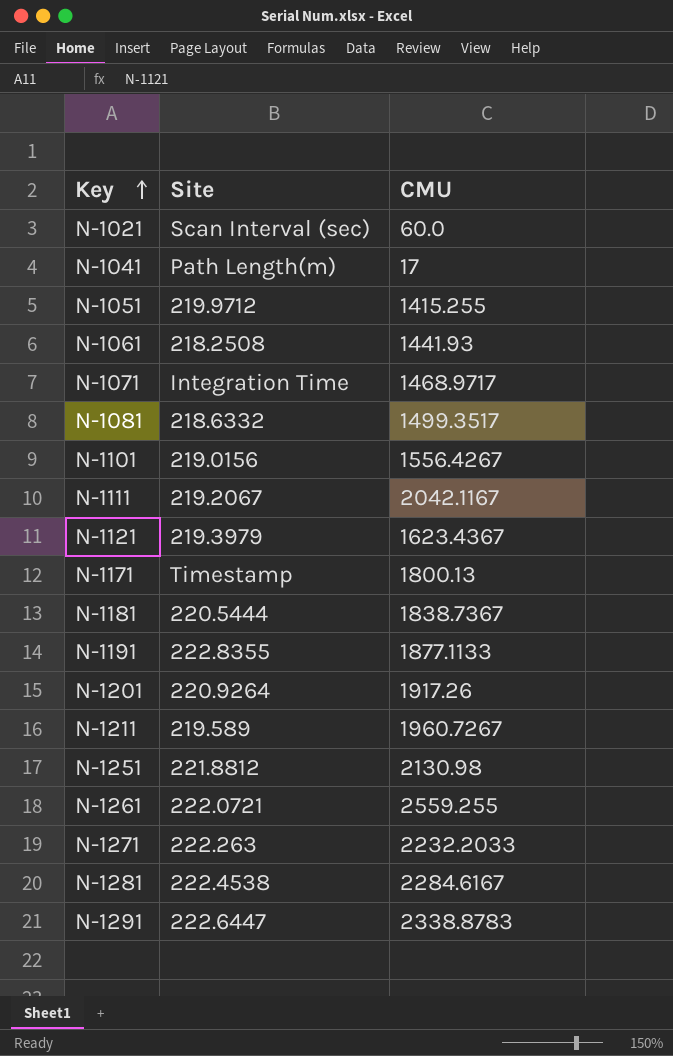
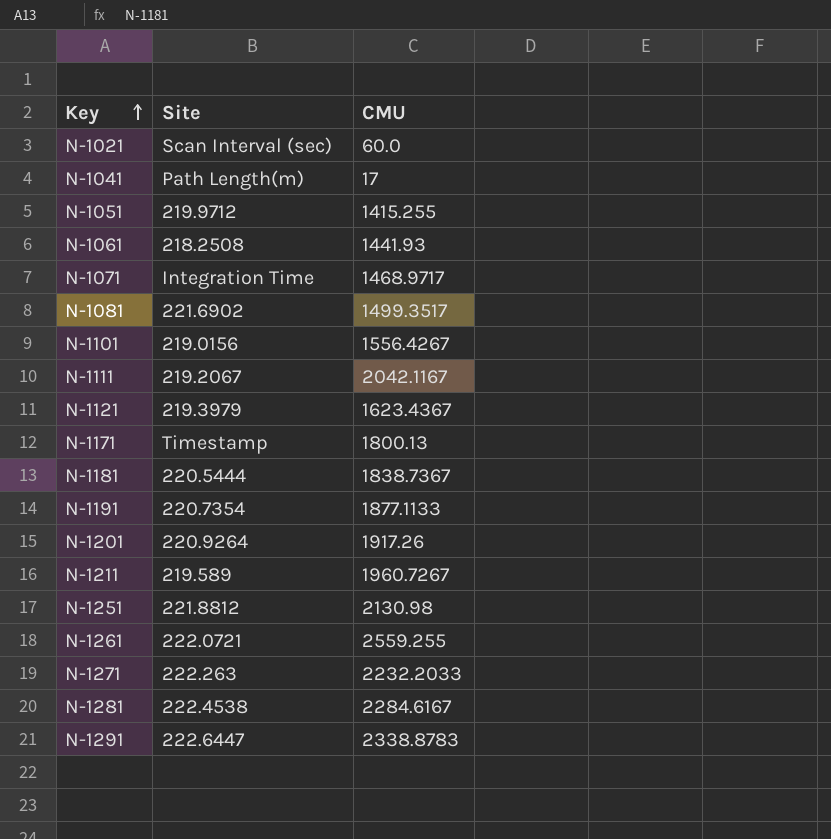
N-1081 | Site: 218.6332 -> 221.6902
N-1191 | Site: 222.8355 -> 220.7354

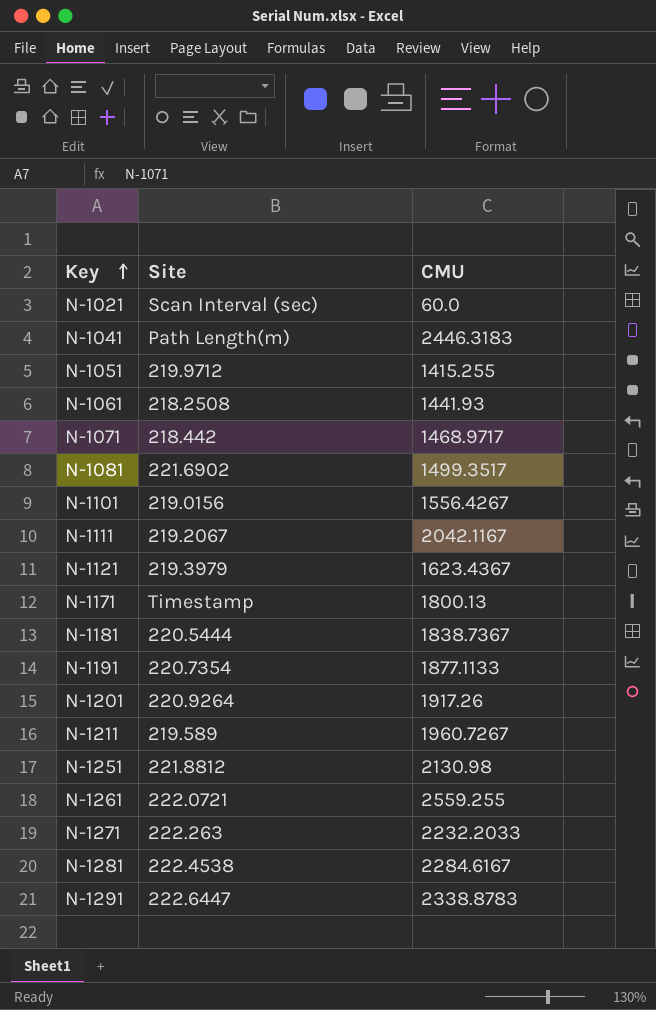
N-1041 | CMU: 17 -> 2446.3183
N-1071 | Site: Integration Time -> 218.442

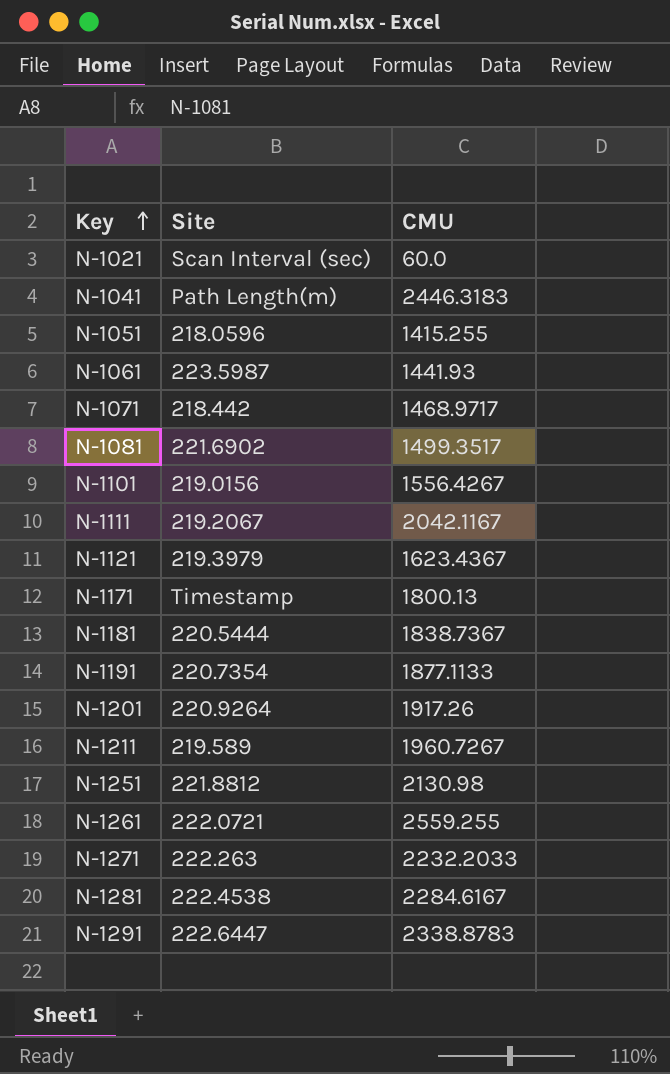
N-1051 | Site: 219.9712 -> 218.0596
N-1061 | Site: 218.2508 -> 223.5987

